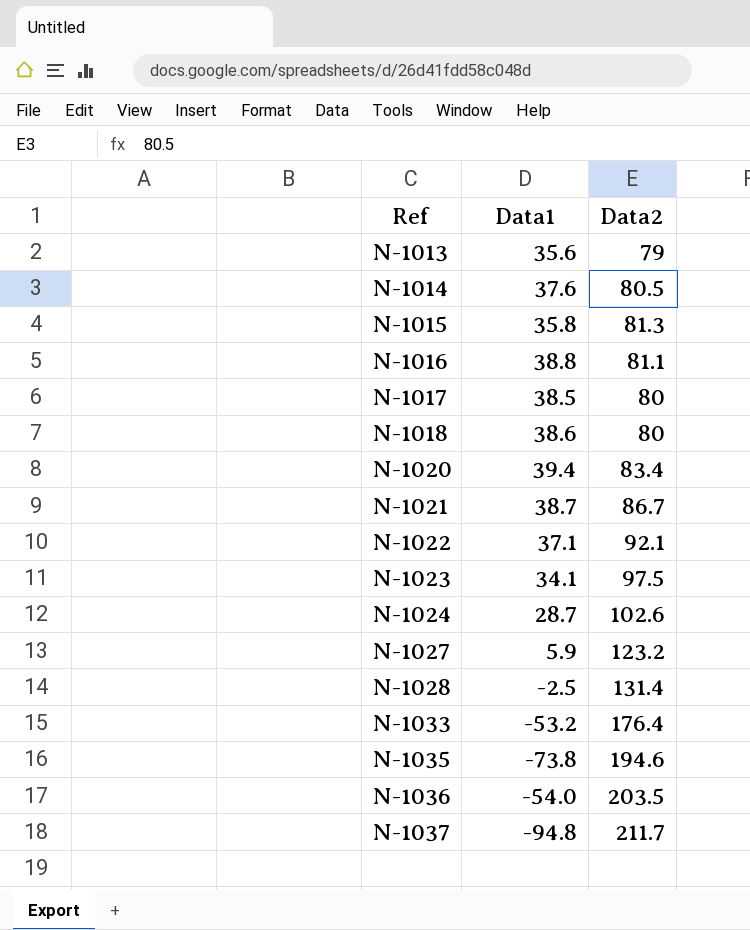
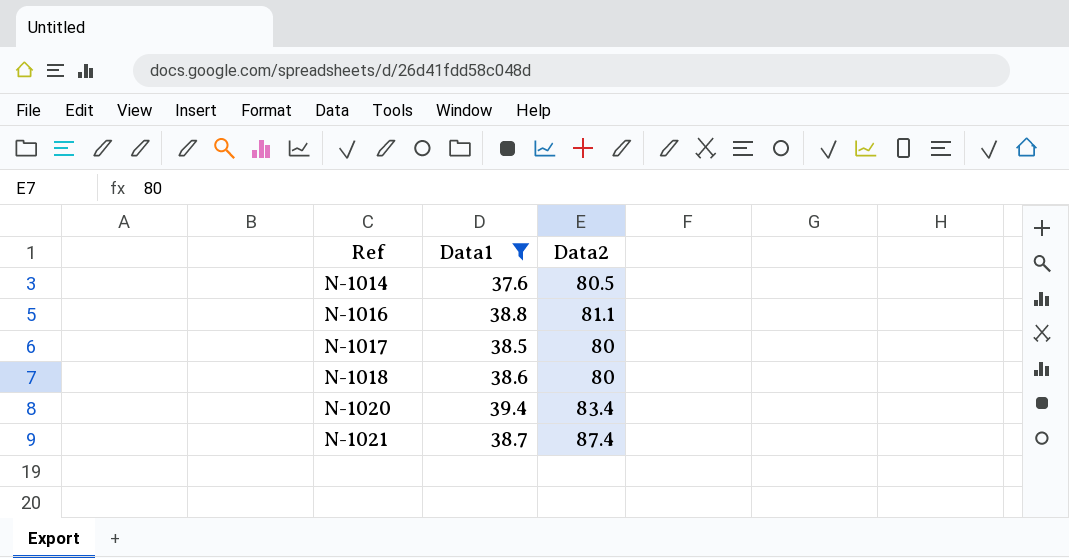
filter: none -> Data1 >= 37.6
N-1021 | Data2: 86.7 -> 87.4

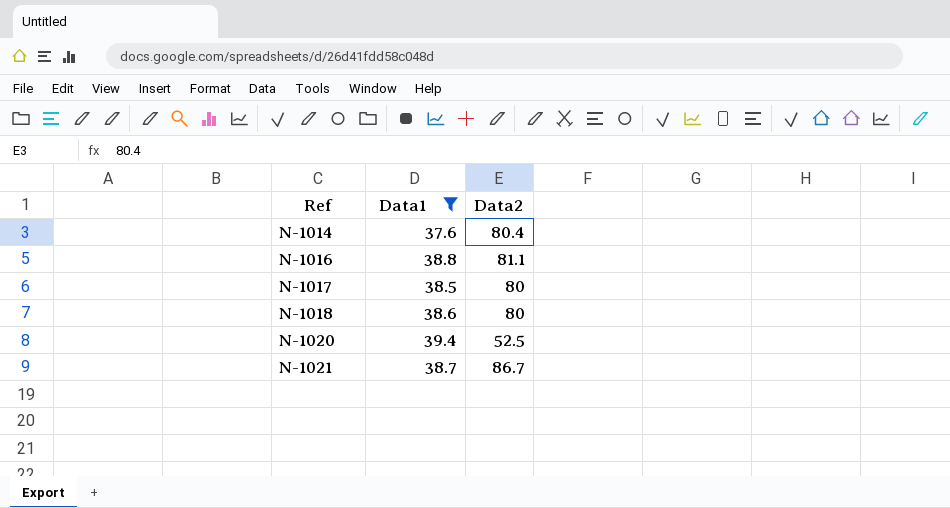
N-1014 | Data2: 80.5 -> 80.4
N-1020 | Data2: 83.4 -> 52.5
N-1021 | Data2: 87.4 -> 86.7

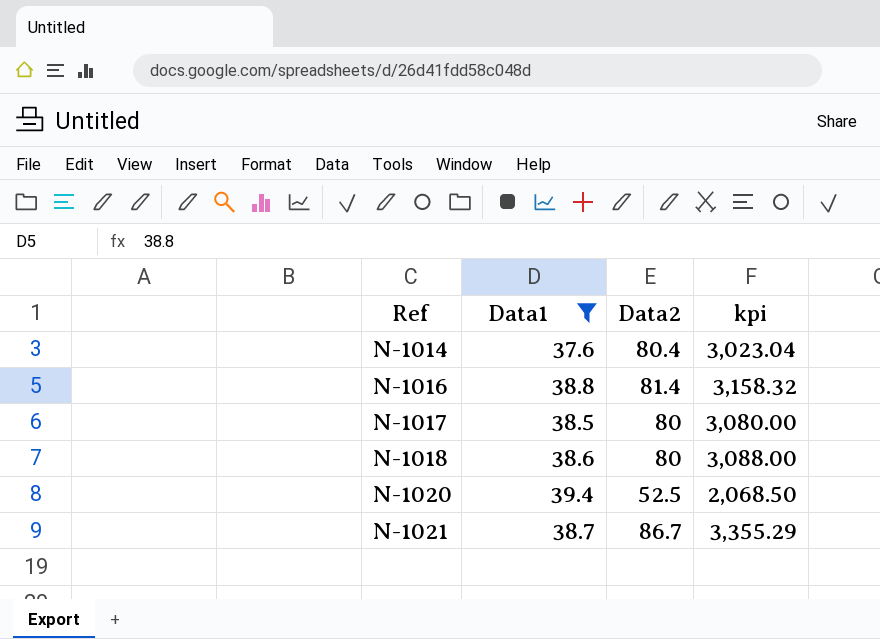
column kpi | formula: none -> [Data1] * [Data2]
N-1016 | Data2: 81.1 -> 81.4

